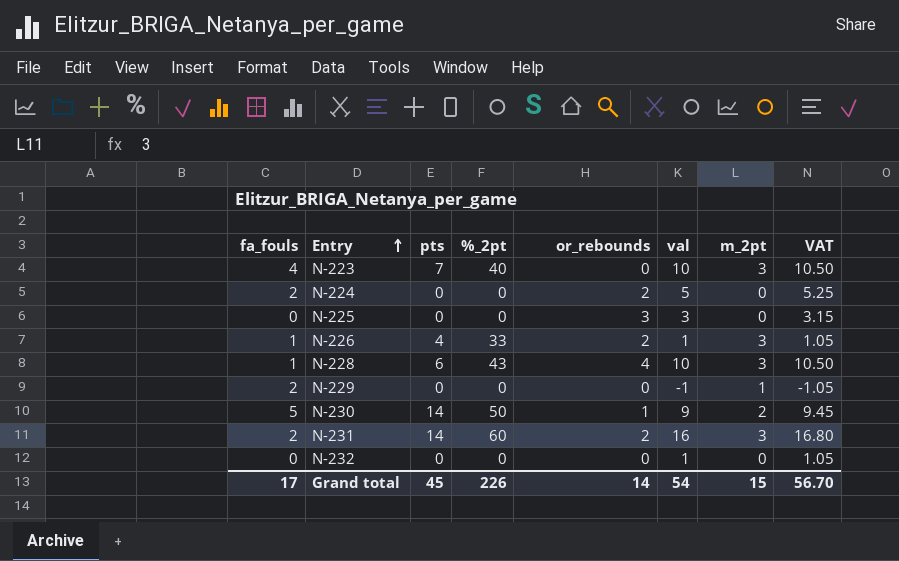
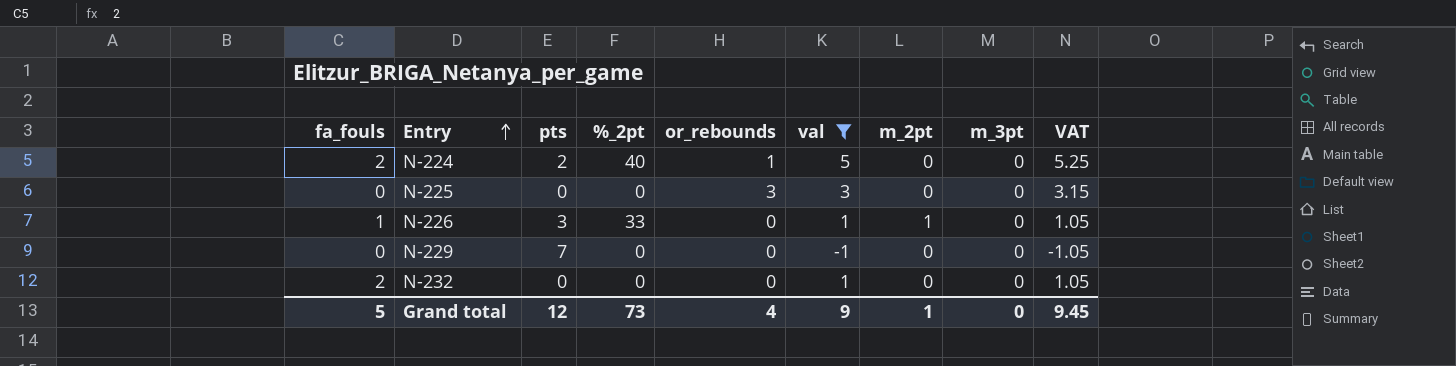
filter: none -> val <= 5
column m_3pt | position: none -> 8
N-224 | pts: 0 -> 2
N-224 | %_2pt: 0 -> 40
N-224 | or_rebounds: 2 -> 1
N-226 | pts: 4 -> 3
N-226 | or_rebounds: 2 -> 0
N-226 | m_2pt: 3 -> 1
N-229 | fa_fouls: 2 -> 0
N-229 | pts: 0 -> 7
N-229 | m_2pt: 1 -> 0
N-232 | fa_fouls: 0 -> 2
Grand total | fa_fouls: 17 -> 5
Grand total | pts: 45 -> 12
Grand total | %_2pt: 226 -> 73
Grand total | or_rebounds: 14 -> 4
Grand total | val: 54 -> 9
Grand total | m_2pt: 15 -> 1
Grand total | VAT: 56.70 -> 9.45

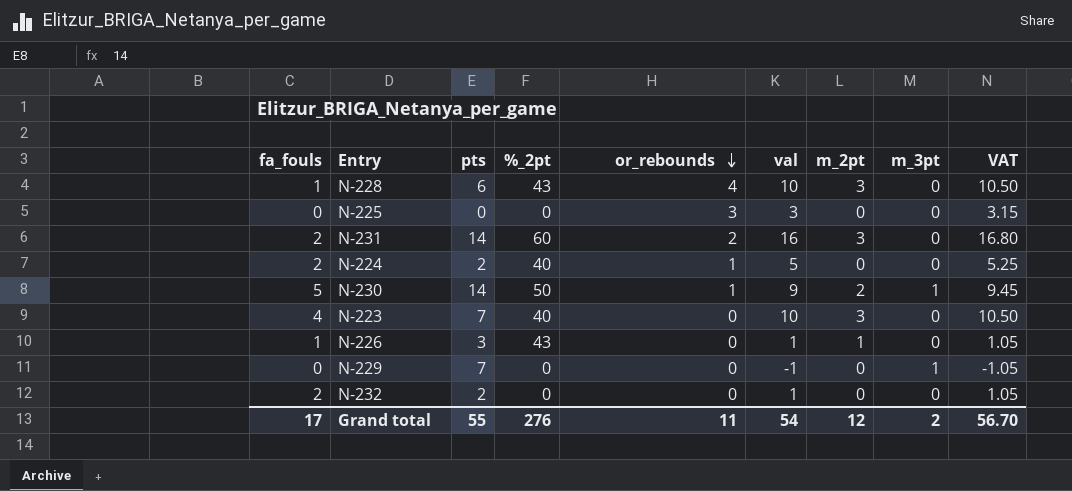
filter: val <= 5 -> none
row order: Entry ascending -> or_rebounds descending
N-226 | %_2pt: 33 -> 43
N-229 | m_3pt: 0 -> 1
N-232 | pts: 0 -> 2
Grand total | fa_fouls: 5 -> 17
Grand total | pts: 12 -> 55
Grand total | %_2pt: 73 -> 276
Grand total | or_rebounds: 4 -> 11
Grand total | val: 9 -> 54
Grand total | m_2pt: 1 -> 12
Grand total | m_3pt: 0 -> 2
Grand total | VAT: 9.45 -> 56.70

